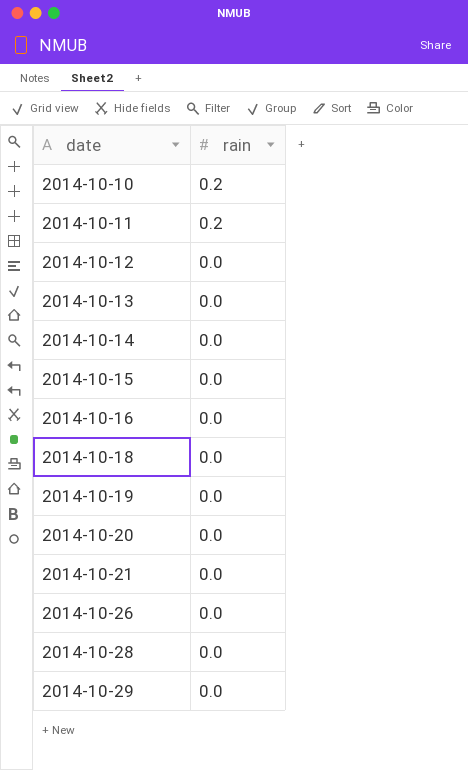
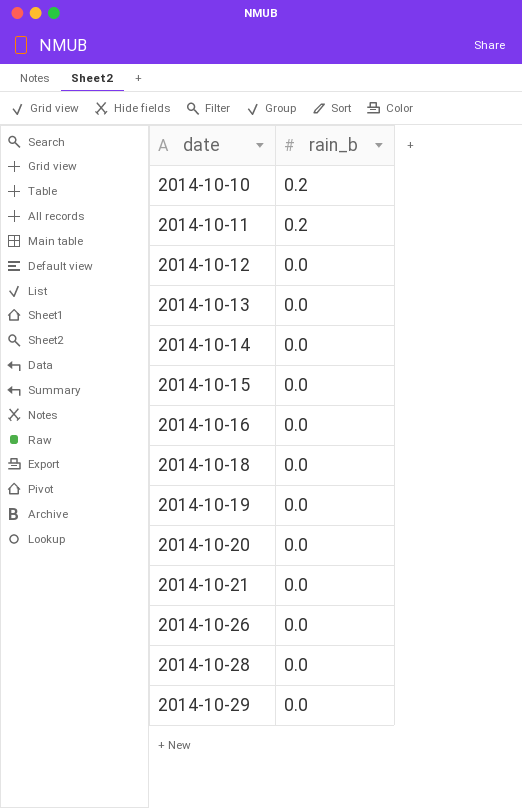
column name: rain -> rain_b

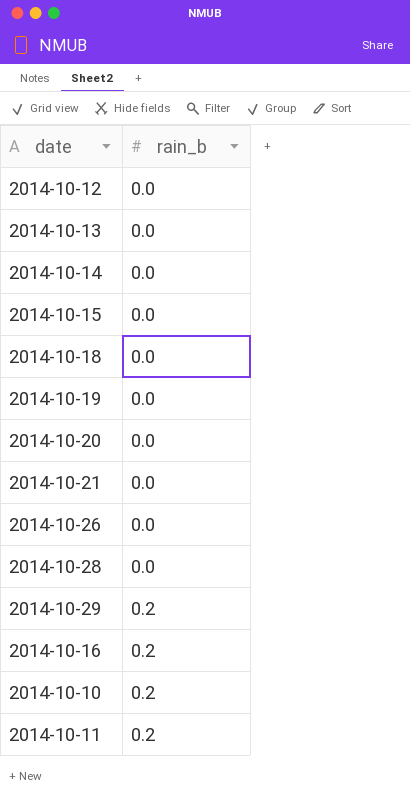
row order: date ascending -> rain_b ascending
2014-10-29 | rain_b: 0.0 -> 0.2
2014-10-16 | rain_b: 0.0 -> 0.2

